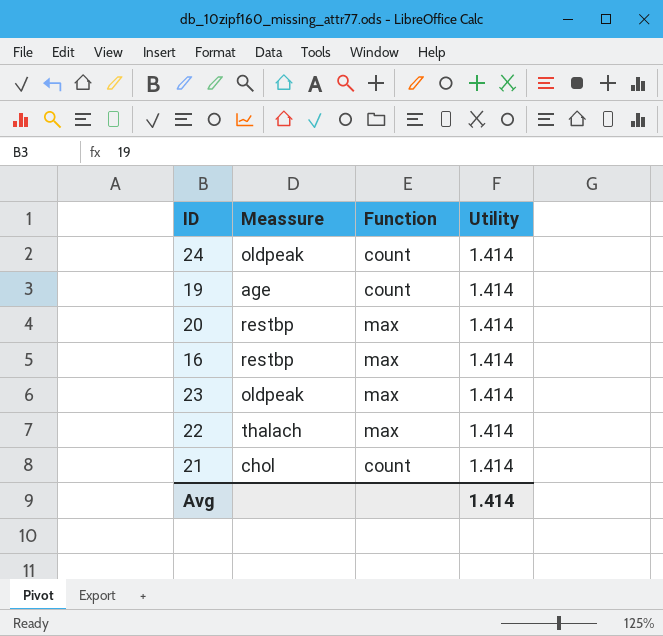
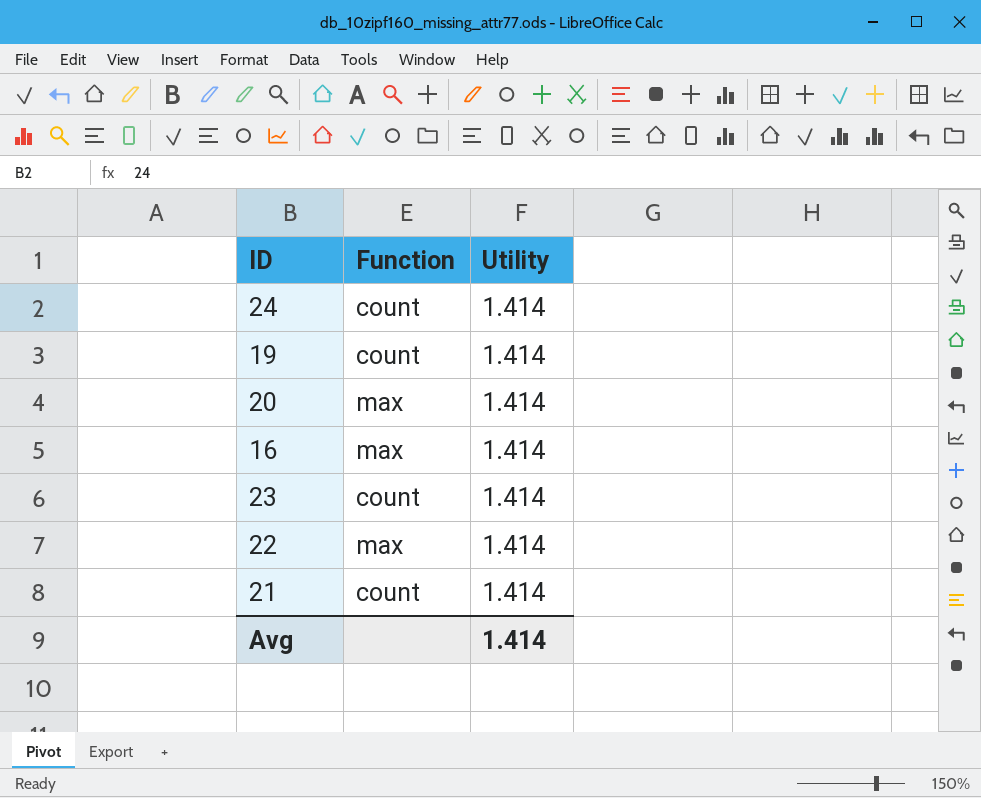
column Meassure | position: 2 -> none
23 | Function: max -> count

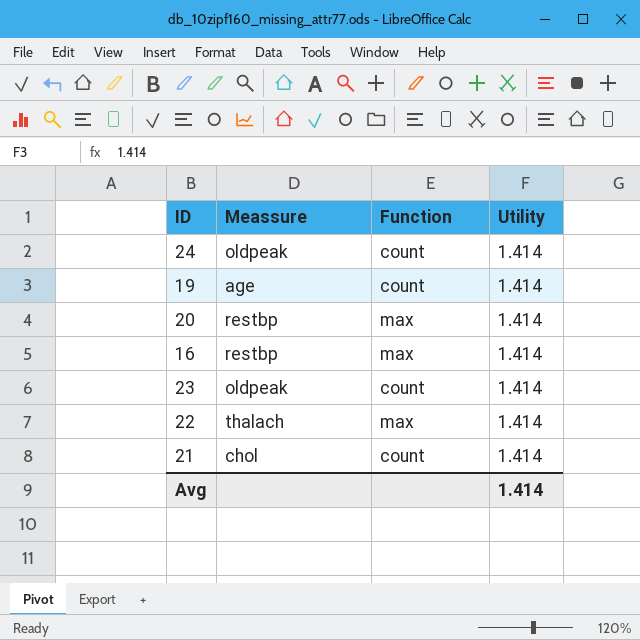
column Meassure | position: none -> 2

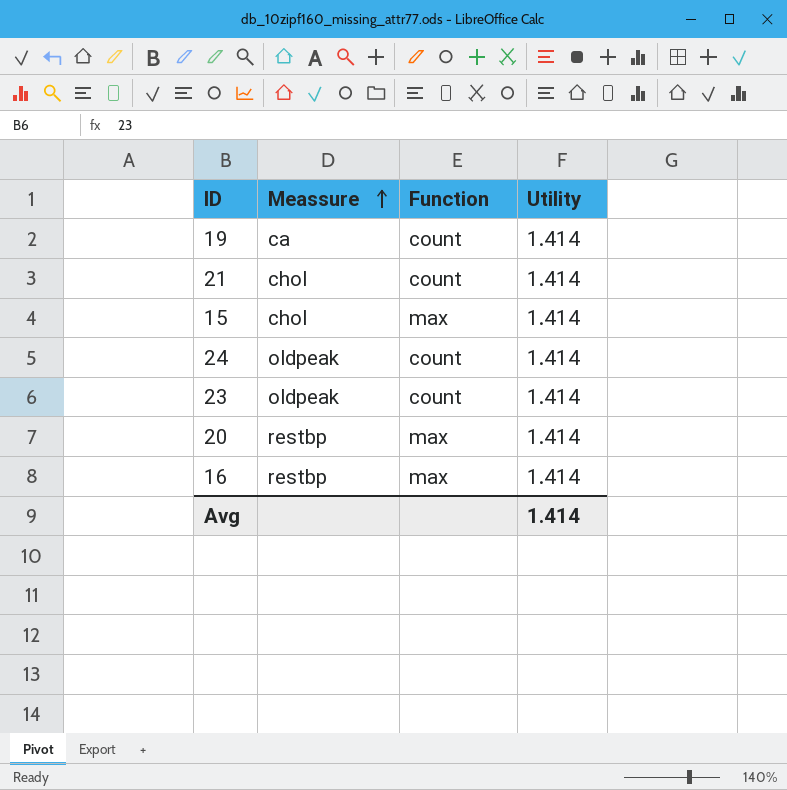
row order: none -> Meassure ascending
row 22: thalach | max | 1.414 -> none
19 | Meassure: age -> ca
row 15: none -> chol | max | 1.414

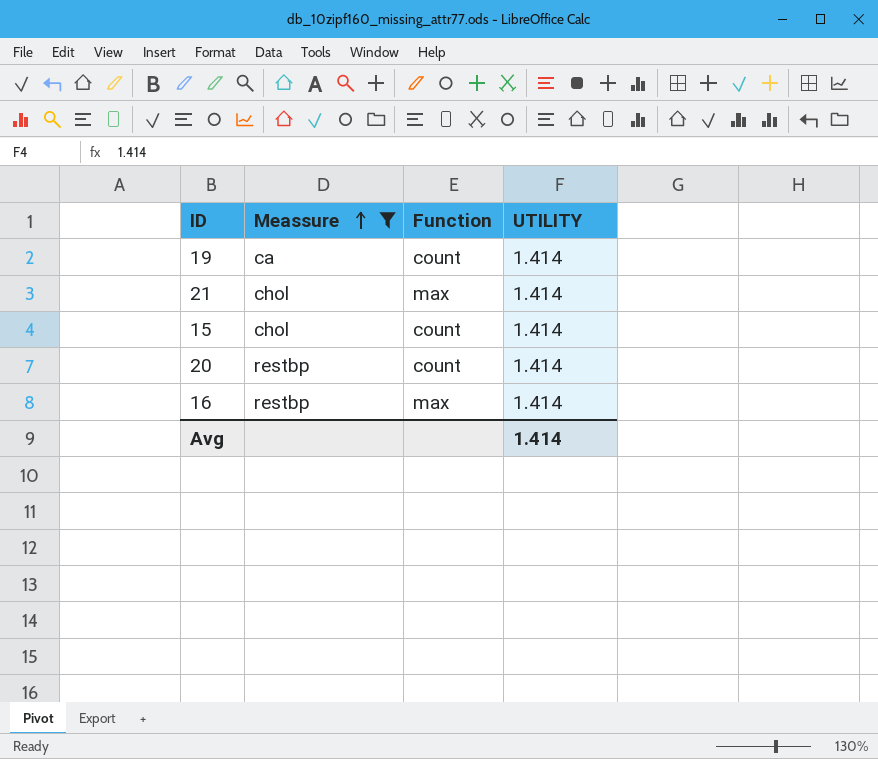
filter: none -> Meassure != oldpeak
column name: Utility -> UTILITY
21 | Function: count -> max
15 | Function: max -> count
20 | Function: max -> count

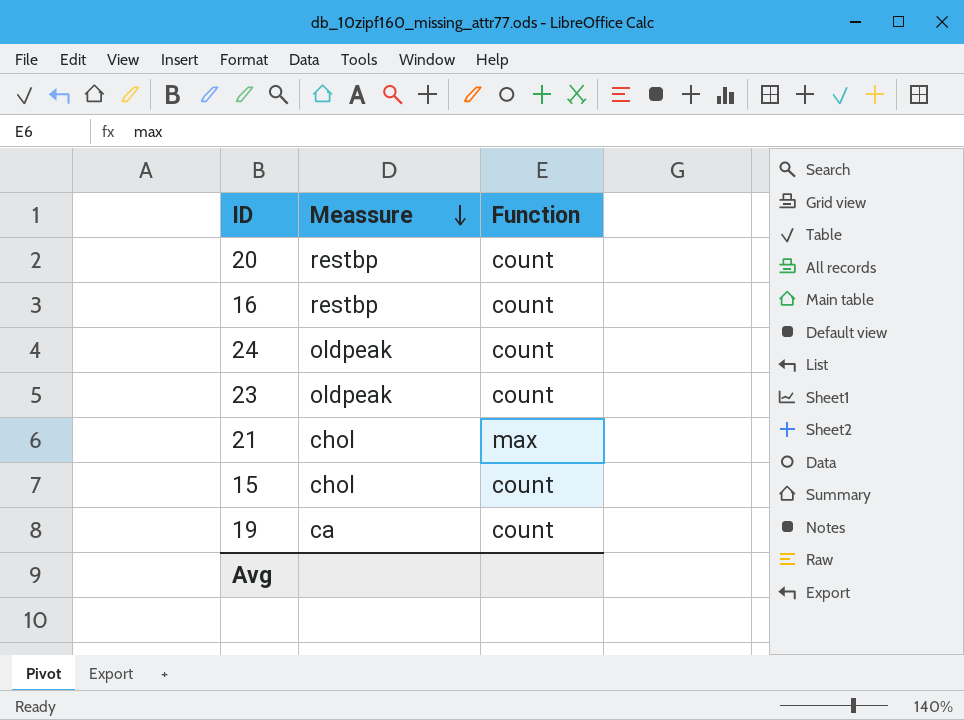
filter: Meassure != oldpeak -> none
row order: Meassure ascending -> Meassure descending
column UTILITY | position: 4 -> none
16 | Function: max -> count

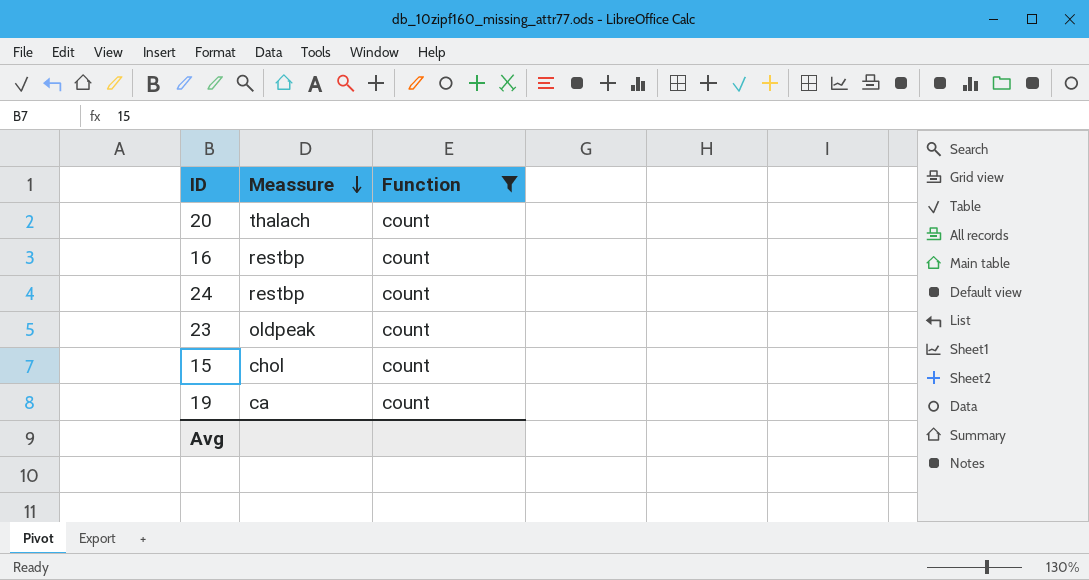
filter: none -> Function = count
20 | Meassure: restbp -> thalach
24 | Meassure: oldpeak -> restbp

